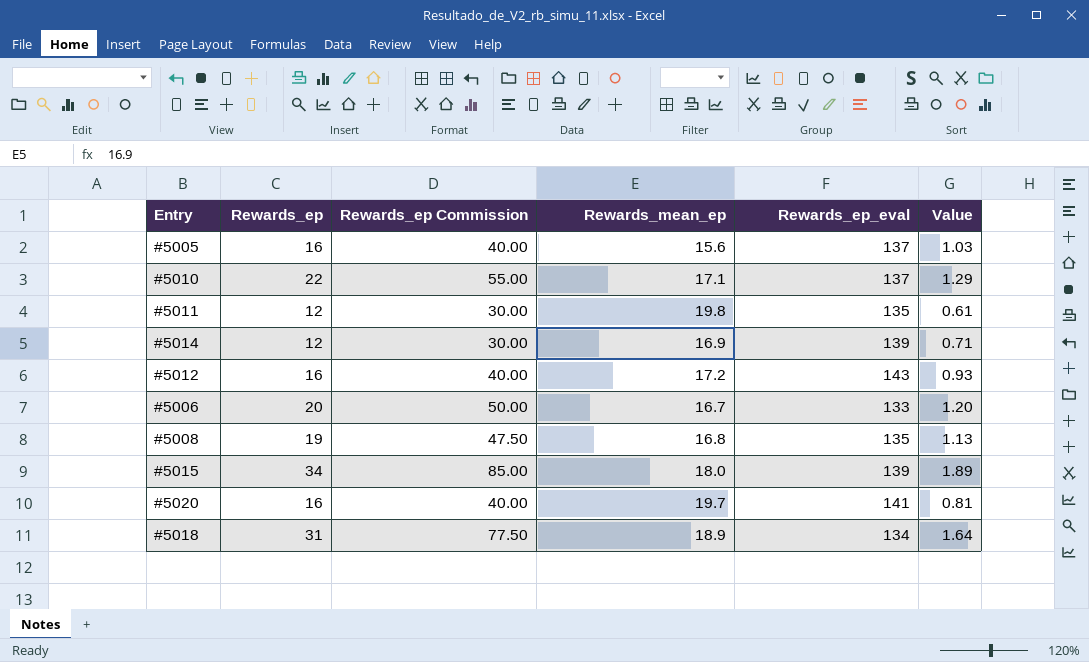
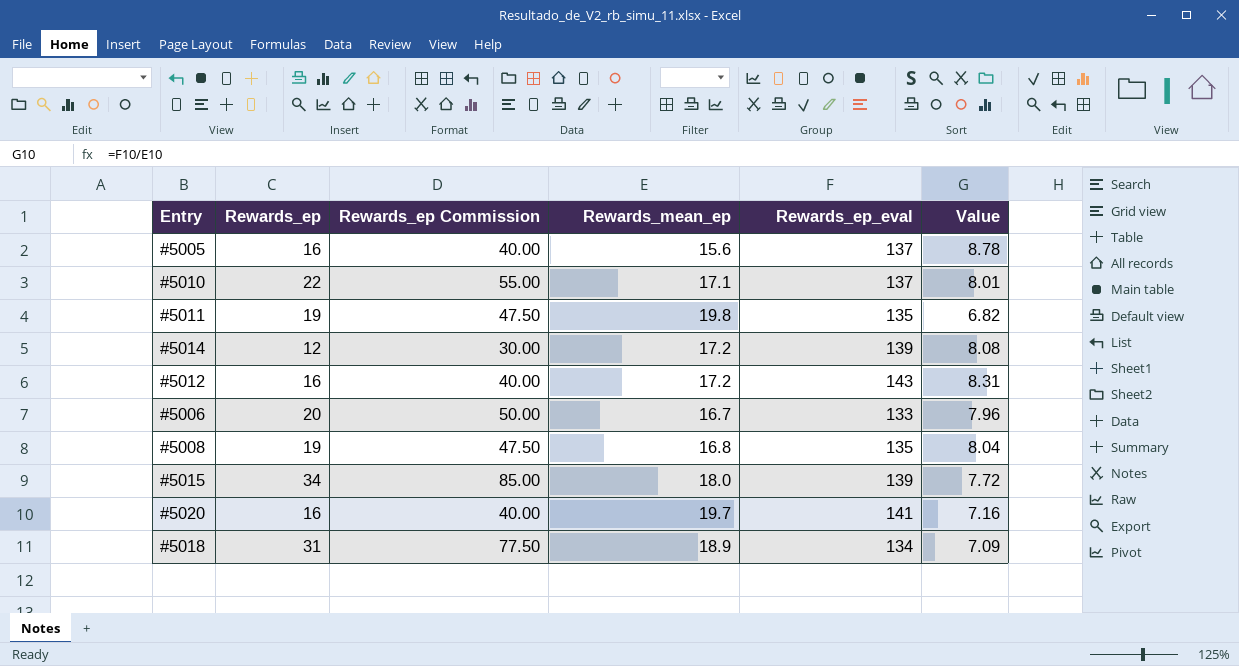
column Value | formula: [Rewards_ep] / [Rewards_mean_ep] -> [Rewards_ep_eval] / [Rewards_mean_ep]
#5011 | Rewards_ep: 12 -> 19
#5011 | Rewards_ep Commission: 30.00 -> 47.50
#5014 | Rewards_mean_ep: 16.9 -> 17.2

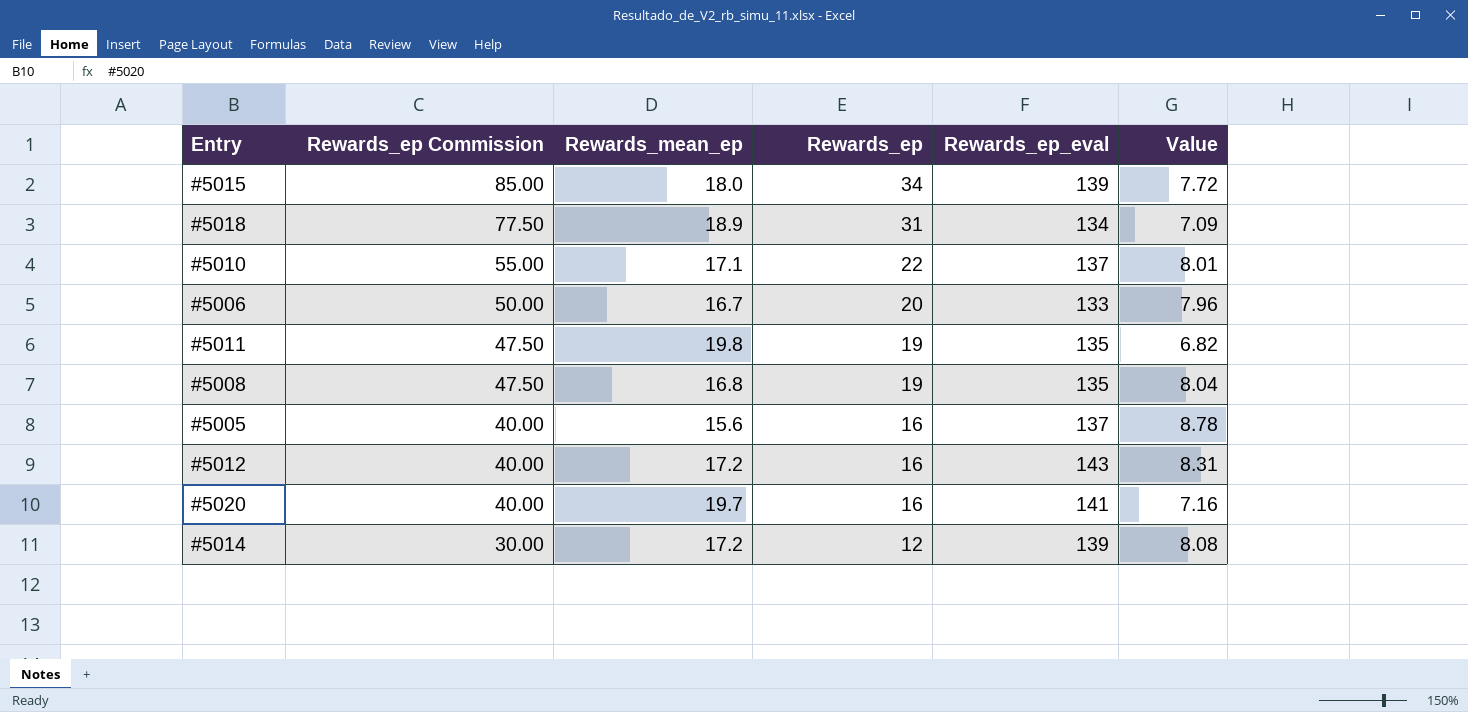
row order: none -> Rewards_ep Commission descending
column Rewards_ep | position: 2 -> 4

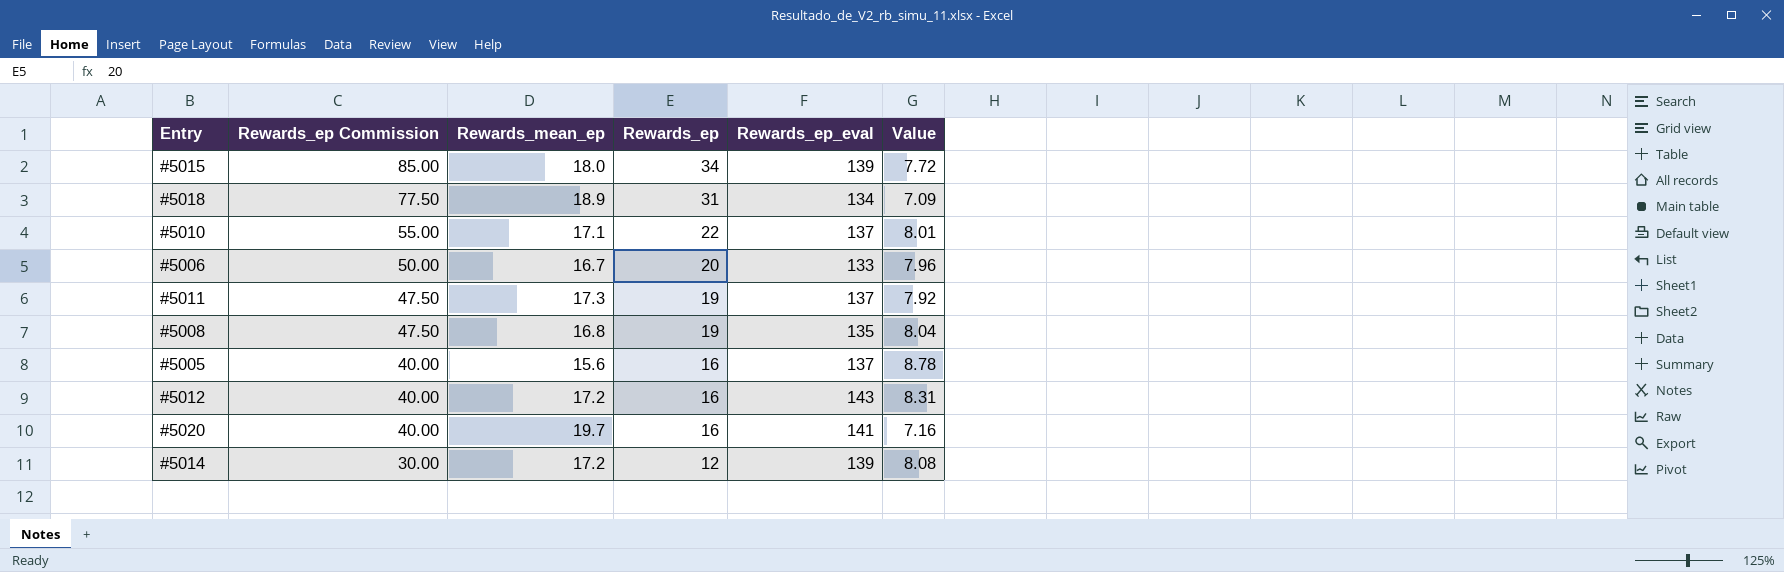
#5011 | Rewards_mean_ep: 19.8 -> 17.3
#5011 | Rewards_ep_eval: 135 -> 137
#5011 | Value: 6.82 -> 7.92

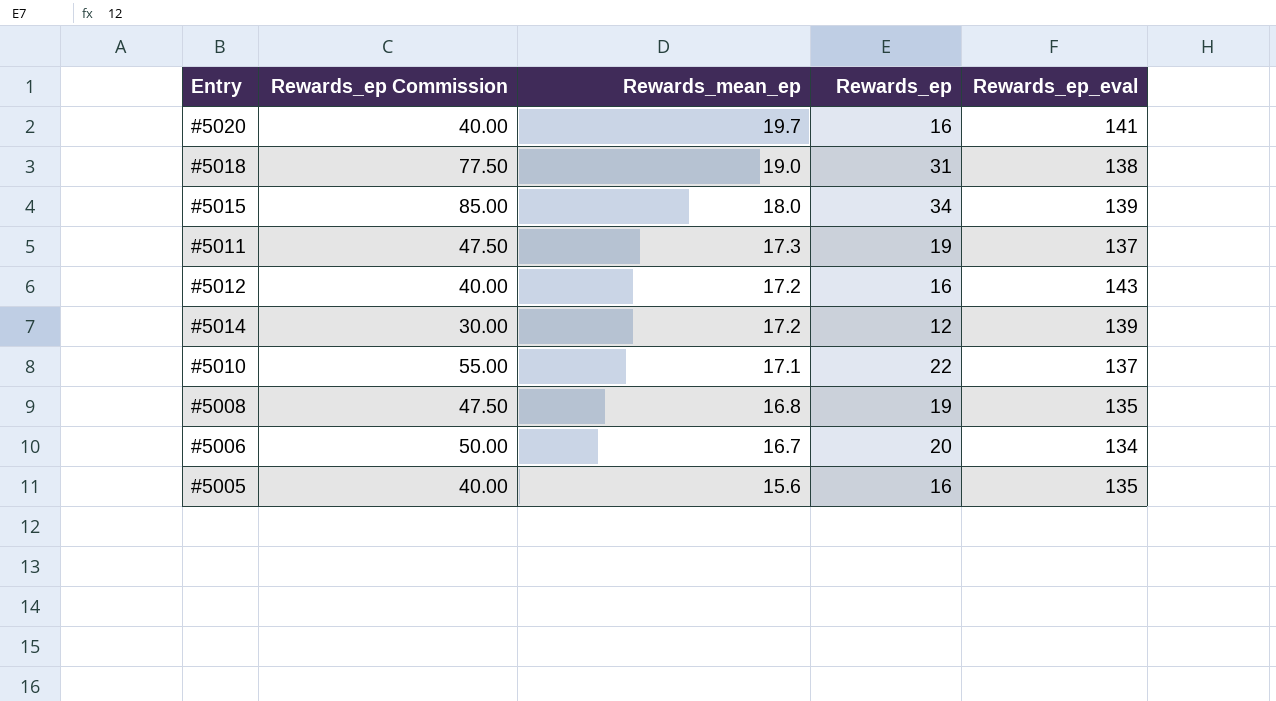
row order: Rewards_ep Commission descending -> Rewards_mean_ep descending
column Value | formula: [Rewards_ep_eval] / [Rewards_mean_ep] -> none
#5018 | Rewards_mean_ep: 18.9 -> 19.0
#5018 | Rewards_ep_eval: 134 -> 138
#5006 | Rewards_ep_eval: 133 -> 134
#5005 | Rewards_ep_eval: 137 -> 135

